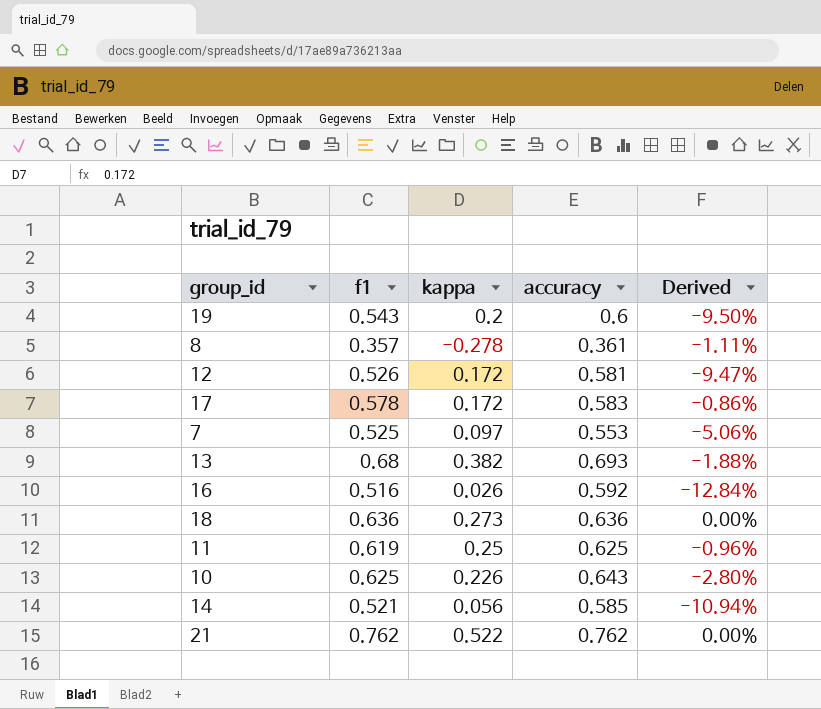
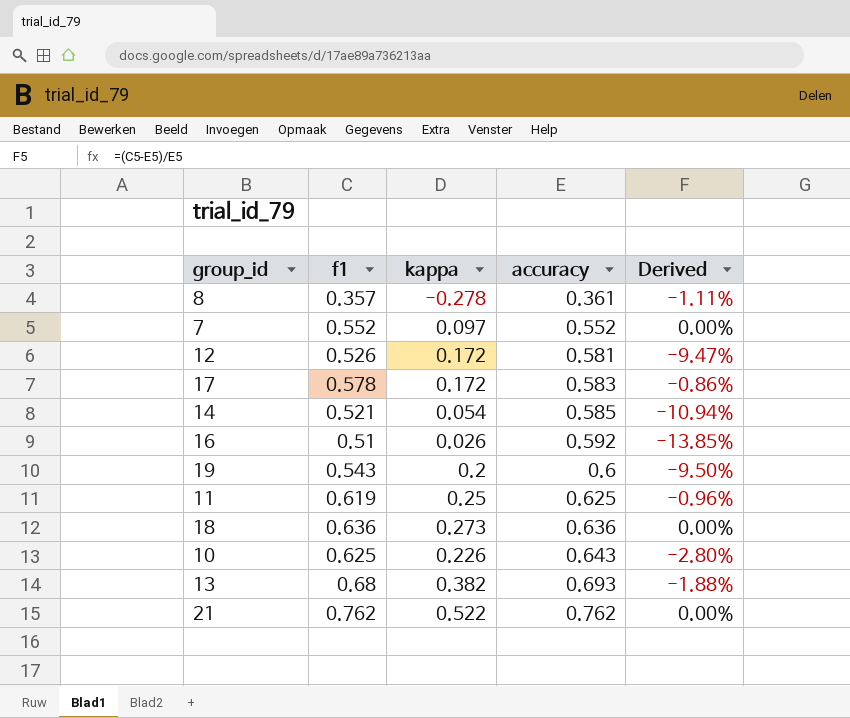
row order: none -> accuracy ascending
7 | f1: 0.525 -> 0.552
7 | accuracy: 0.553 -> 0.552
7 | Derived: -5.06% -> 0.00%
14 | kappa: 0.056 -> 0.054
16 | f1: 0.516 -> 0.51
16 | Derived: -12.84% -> -13.85%

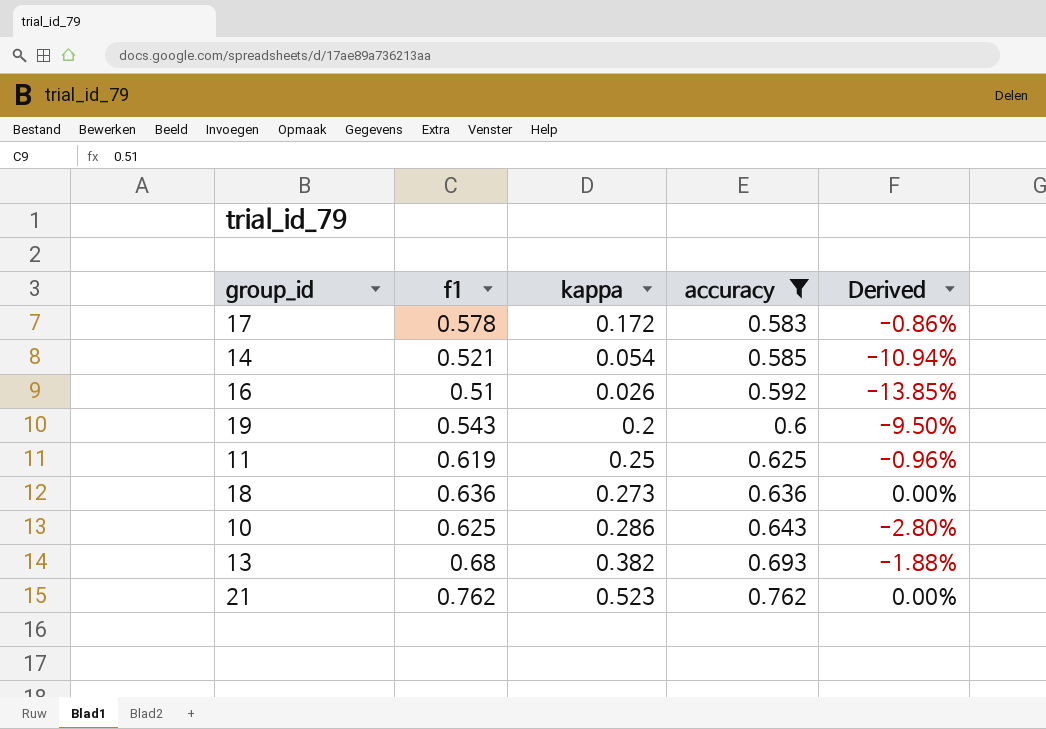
filter: none -> accuracy >= 0.583
10 | kappa: 0.226 -> 0.286
21 | kappa: 0.522 -> 0.523

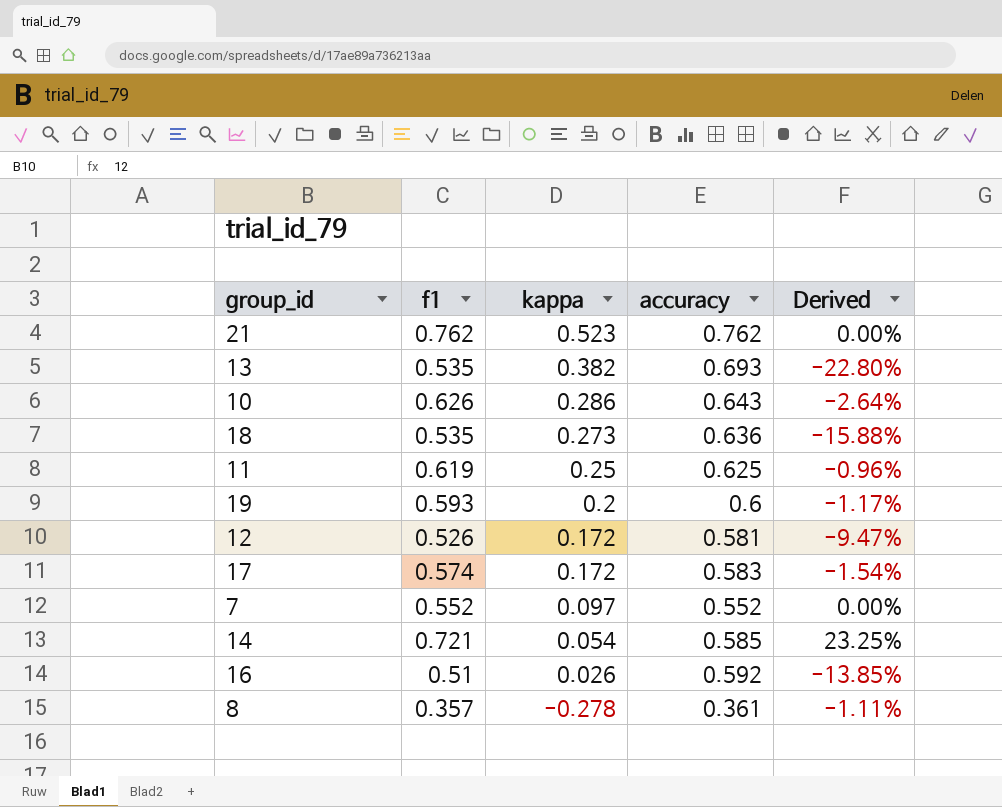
filter: accuracy >= 0.583 -> none
row order: accuracy ascending -> kappa descending
13 | f1: 0.68 -> 0.535
13 | Derived: -1.88% -> -22.80%
10 | f1: 0.625 -> 0.626
10 | Derived: -2.80% -> -2.64%
18 | f1: 0.636 -> 0.535
18 | Derived: 0.00% -> -15.88%
19 | f1: 0.543 -> 0.593
19 | Derived: -9.50% -> -1.17%
17 | f1: 0.578 -> 0.574
17 | Derived: -0.86% -> -1.54%
14 | f1: 0.521 -> 0.721
14 | Derived: -10.94% -> 23.25%

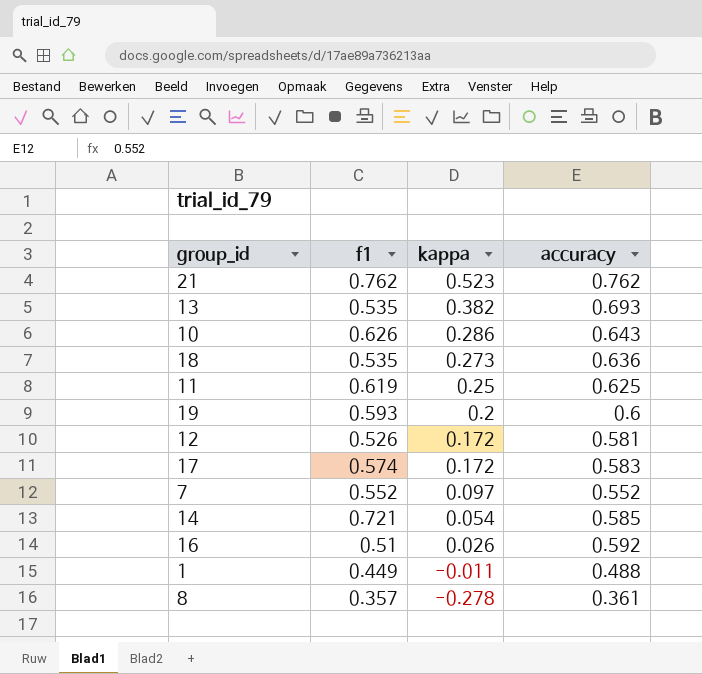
column Derived | formula: ([f1] - [accuracy]) / [accuracy] -> none
row 1: none -> 0.449 | -0.011 | 0.488

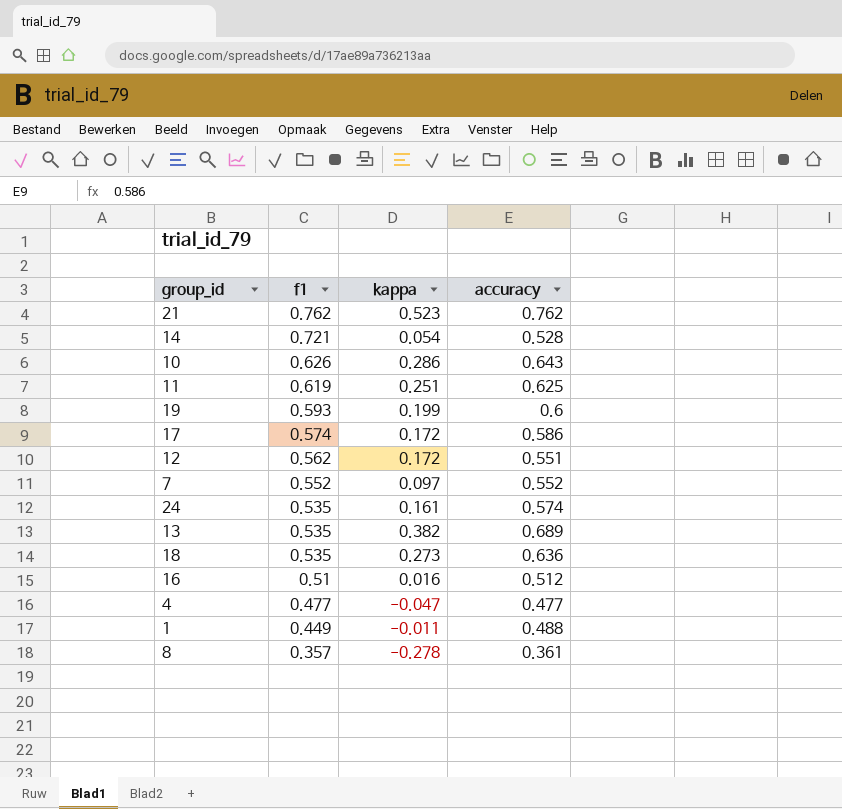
row order: kappa descending -> f1 descending
14 | accuracy: 0.585 -> 0.528
11 | kappa: 0.25 -> 0.251
19 | kappa: 0.2 -> 0.199
17 | accuracy: 0.583 -> 0.586
12 | f1: 0.526 -> 0.562
12 | accuracy: 0.581 -> 0.551
row 24: none -> 0.535 | 0.161 | 0.574
13 | accuracy: 0.693 -> 0.689
16 | kappa: 0.026 -> 0.016
16 | accuracy: 0.592 -> 0.512
row 4: none -> 0.477 | -0.047 | 0.477

